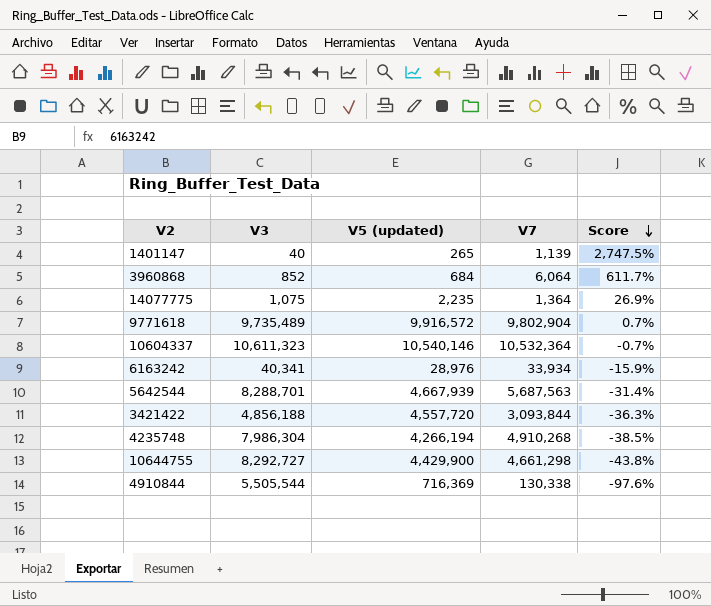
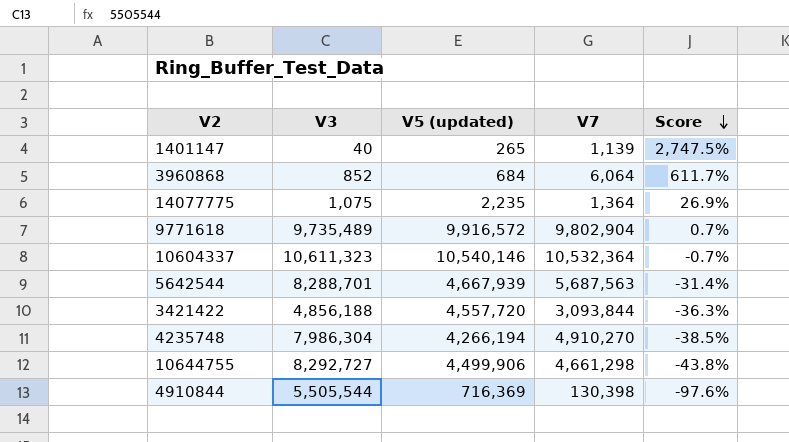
row 6163242: 40,341 | 28,976 | 33,934 | -15.9% -> none
4235748 | V7: 4,910,268 -> 4,910,270
10644755 | V5 (updated): 4,429,900 -> 4,499,906
4910844 | V7: 130,338 -> 130,398

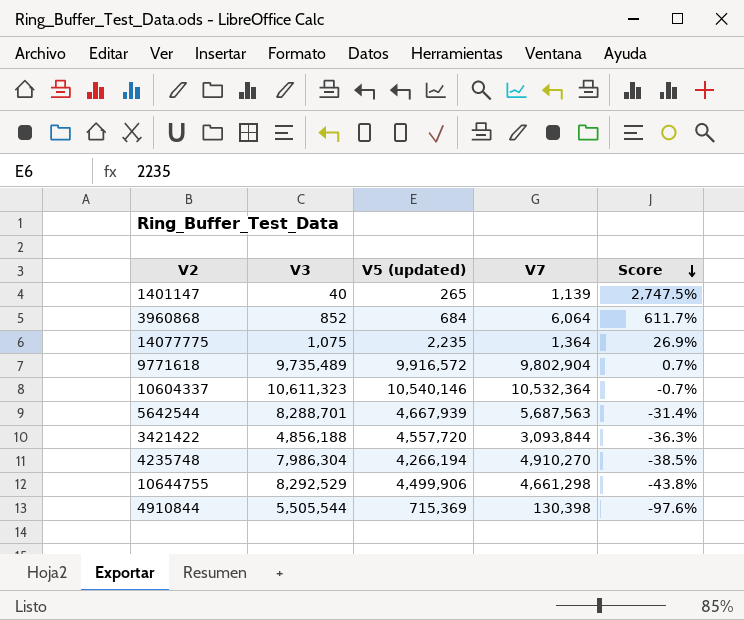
10644755 | V3: 8,292,727 -> 8,292,529
4910844 | V5 (updated): 716,369 -> 715,369

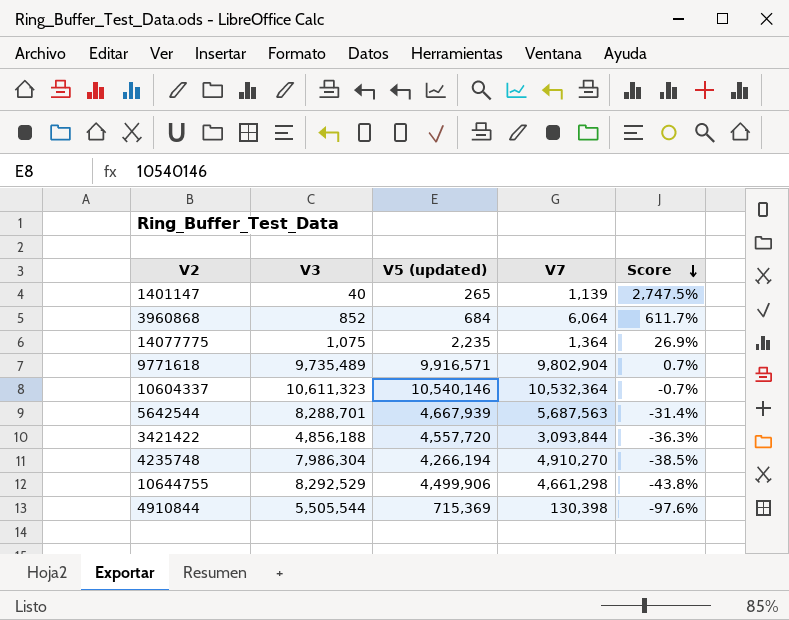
9771618 | V5 (updated): 9,916,572 -> 9,916,571

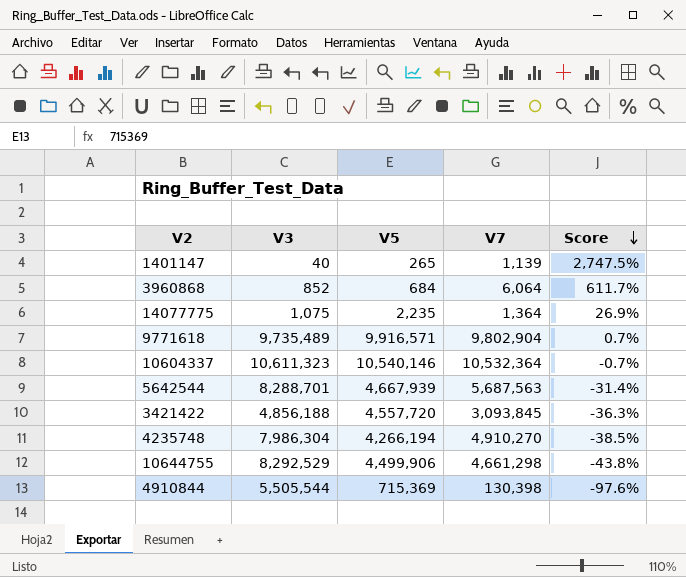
column name: V5 (updated) -> V5
3421422 | V7: 3,093,844 -> 3,093,845

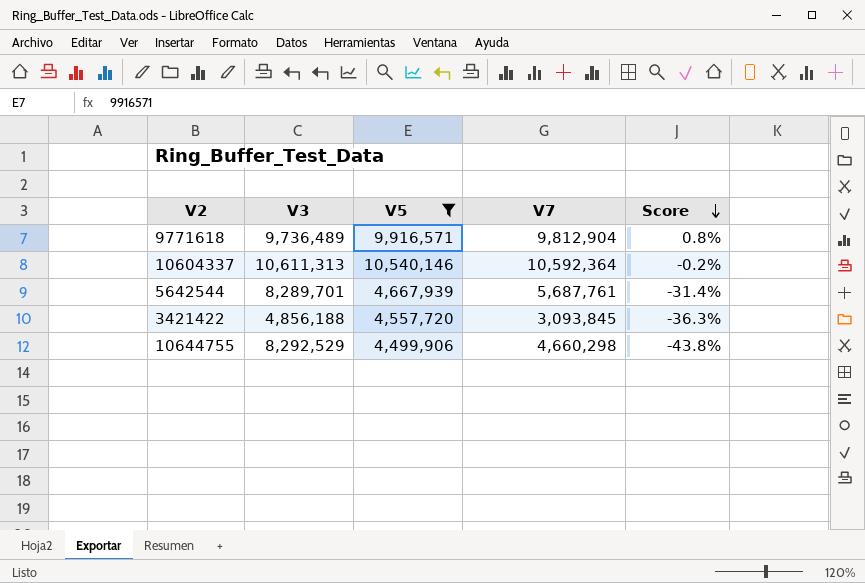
filter: none -> V5 >= 4,499,906
9771618 | V3: 9,735,489 -> 9,736,489
9771618 | V7: 9,802,904 -> 9,812,904
9771618 | Score: 0.7% -> 0.8%
10604337 | V3: 10,611,323 -> 10,611,313
10604337 | V7: 10,532,364 -> 10,592,364
10604337 | Score: -0.7% -> -0.2%
5642544 | V3: 8,288,701 -> 8,289,701
5642544 | V7: 5,687,563 -> 5,687,761
10644755 | V7: 4,661,298 -> 4,660,298

